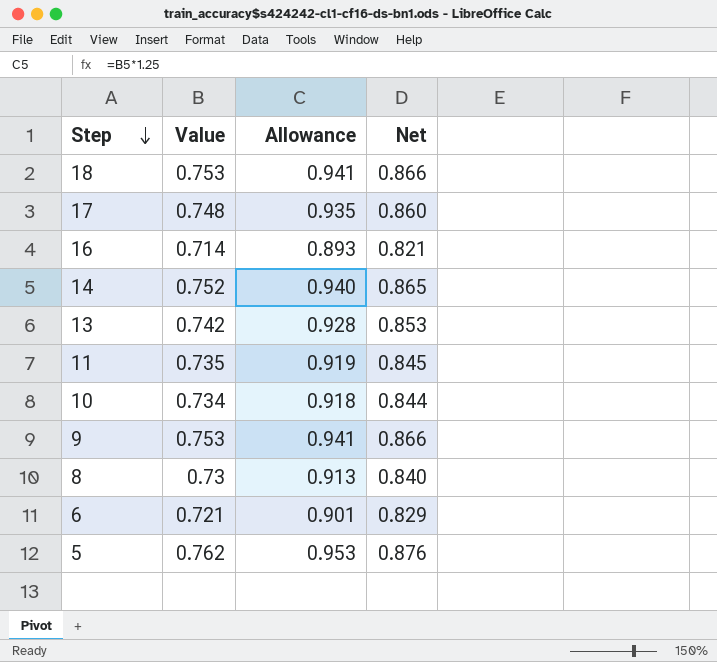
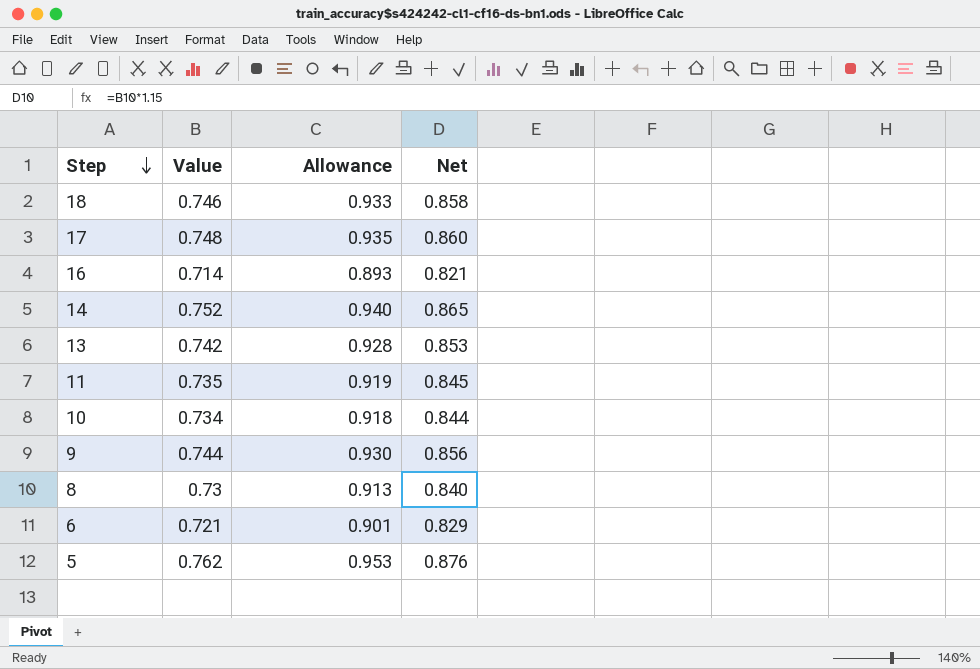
18 | Value: 0.753 -> 0.746
18 | Allowance: 0.941 -> 0.933
18 | Net: 0.866 -> 0.858
9 | Value: 0.753 -> 0.744
9 | Allowance: 0.941 -> 0.930
9 | Net: 0.866 -> 0.856

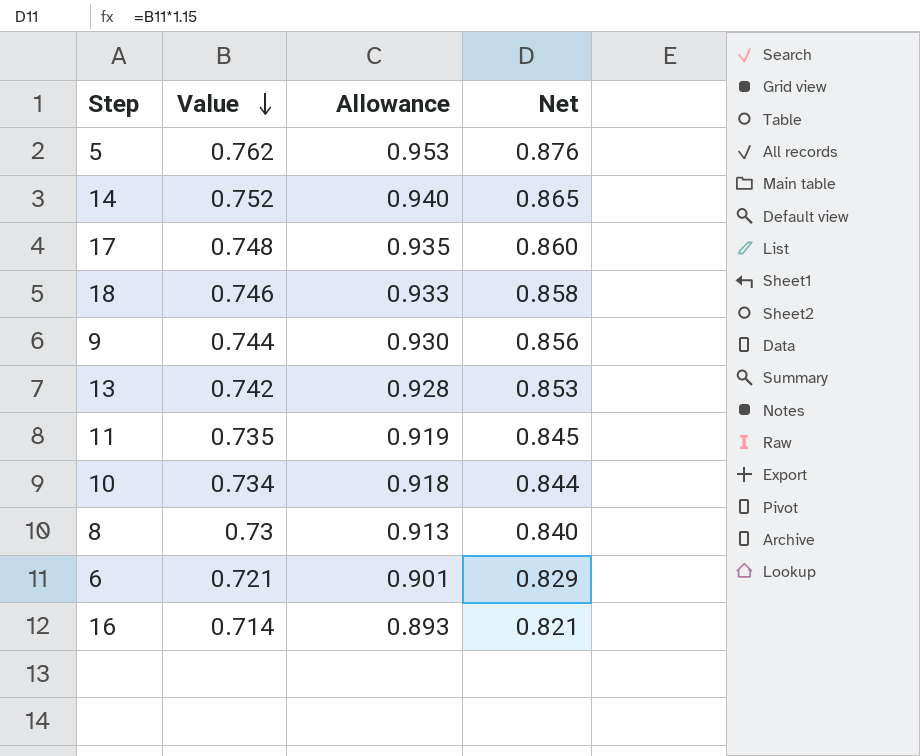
row order: Step descending -> Value descending

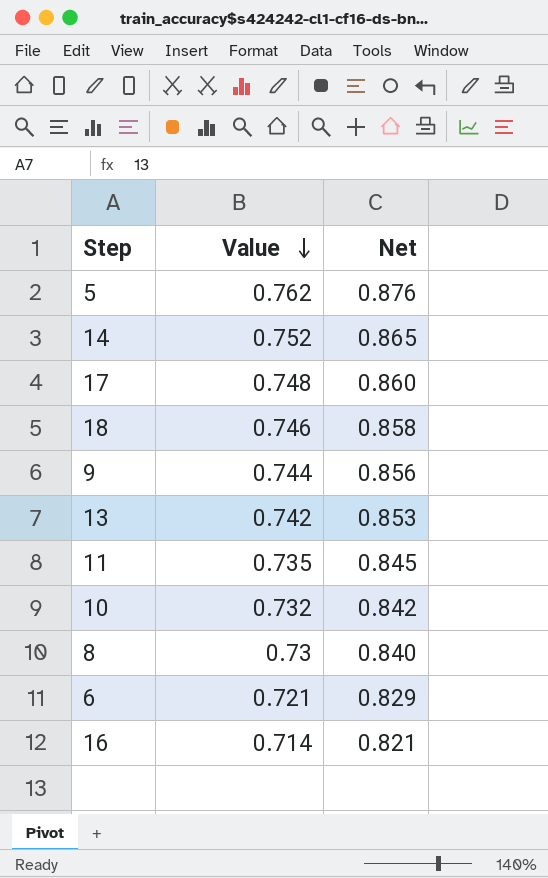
column Allowance | formula: [Value] * 1.25 -> none
10 | Value: 0.734 -> 0.732
10 | Net: 0.844 -> 0.842

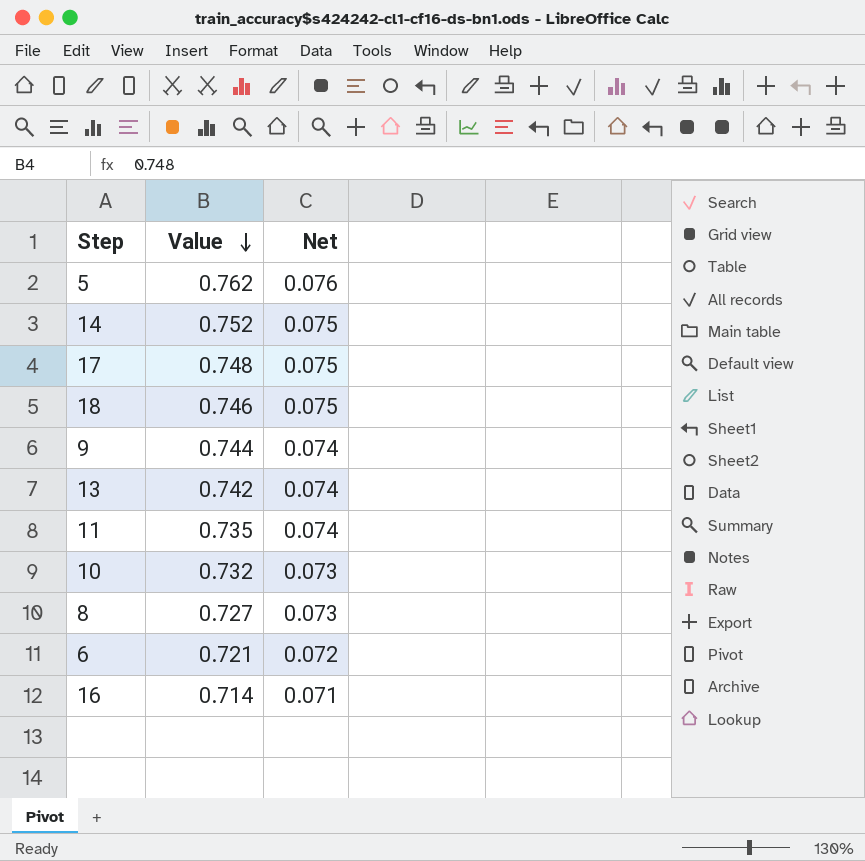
column Net | formula: [Value] * 1.15 -> [Value] * 0.1
8 | Value: 0.73 -> 0.727

